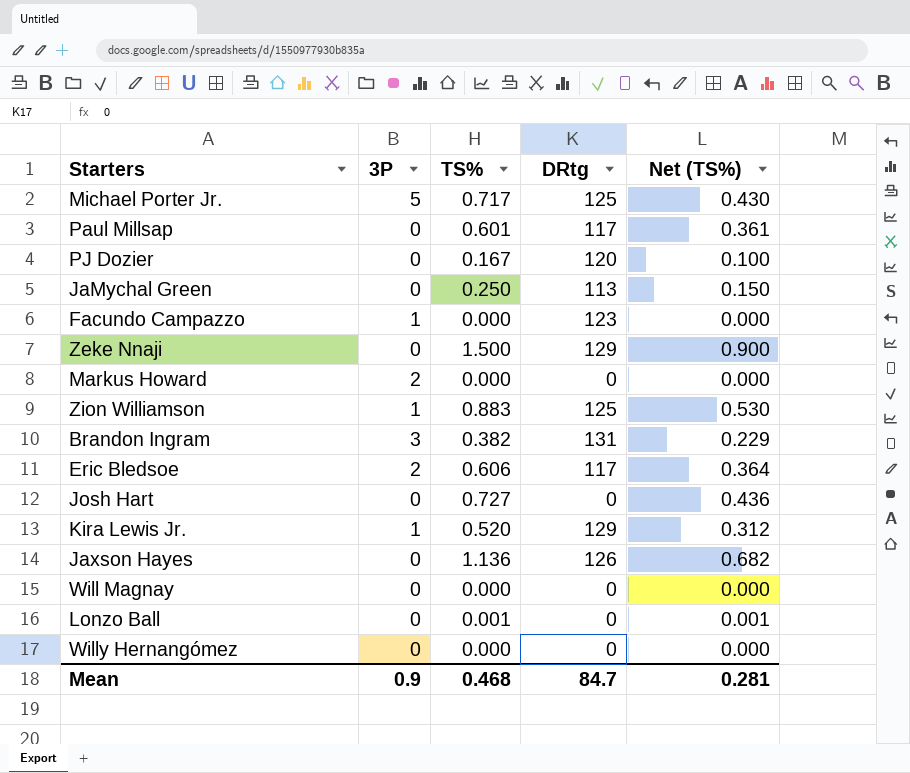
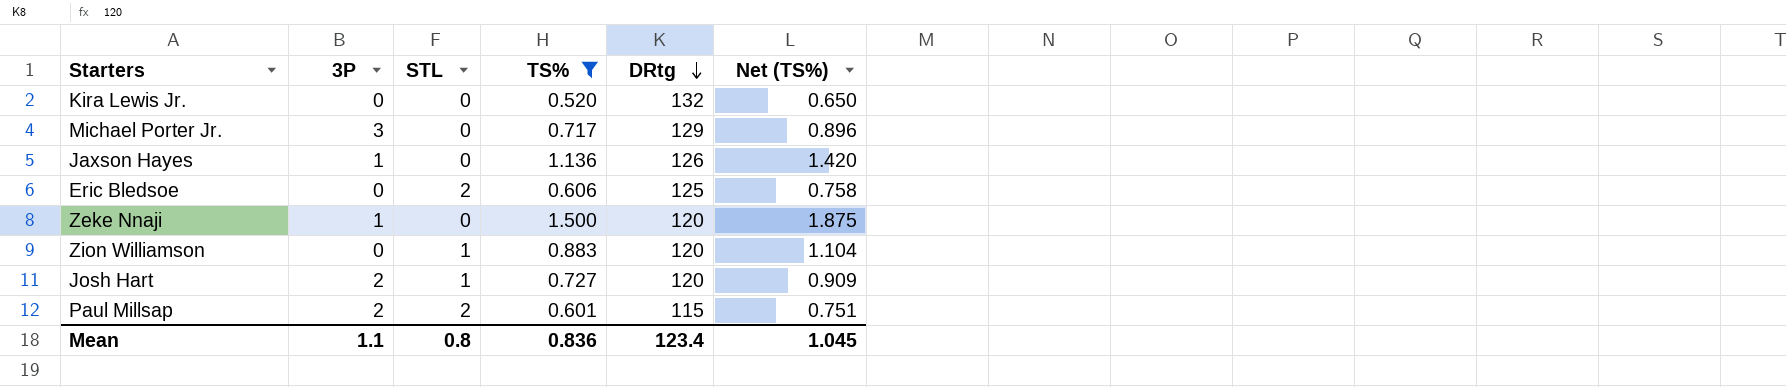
filter: none -> TS% >= 0.520
row order: none -> DRtg descending
column STL | position: none -> 3
column Net (TS%) | formula: [TS%] * 0.6 -> [TS%] * 1.25
Kira Lewis Jr. | 3P: 1 -> 0
Kira Lewis Jr. | DRtg: 129 -> 132
Michael Porter Jr. | 3P: 5 -> 3
Michael Porter Jr. | DRtg: 125 -> 129
Jaxson Hayes | 3P: 0 -> 1
Eric Bledsoe | 3P: 2 -> 0
Eric Bledsoe | DRtg: 117 -> 125
Zeke Nnaji | 3P: 0 -> 1
Zeke Nnaji | DRtg: 129 -> 120
Zion Williamson | 3P: 1 -> 0
Zion Williamson | DRtg: 125 -> 120
Josh Hart | 3P: 0 -> 2
Josh Hart | DRtg: 0 -> 120
Paul Millsap | 3P: 0 -> 2
Paul Millsap | DRtg: 117 -> 115
Mean | 3P: 0.9 -> 1.1
Mean | TS%: 0.468 -> 0.836
Mean | DRtg: 84.7 -> 123.4
Mean | Net (TS%): 0.281 -> 1.045

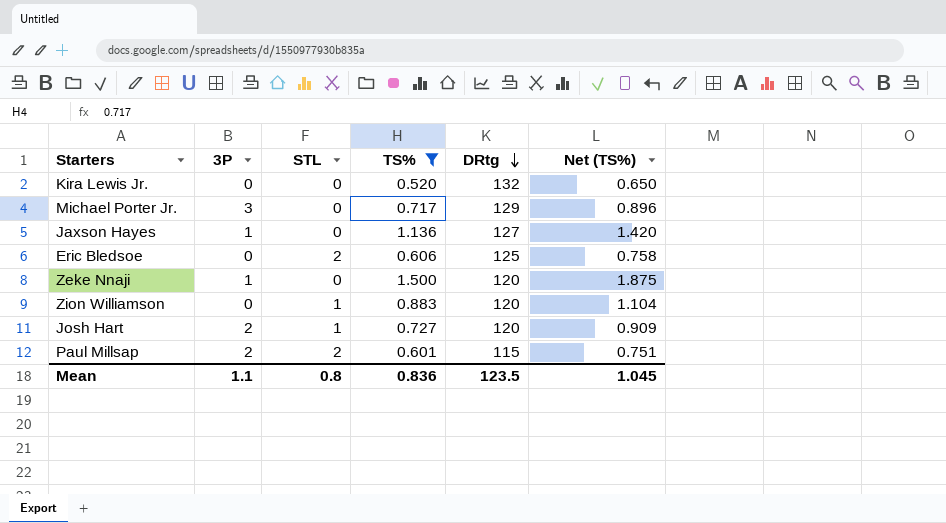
Jaxson Hayes | DRtg: 126 -> 127
Mean | DRtg: 123.4 -> 123.5

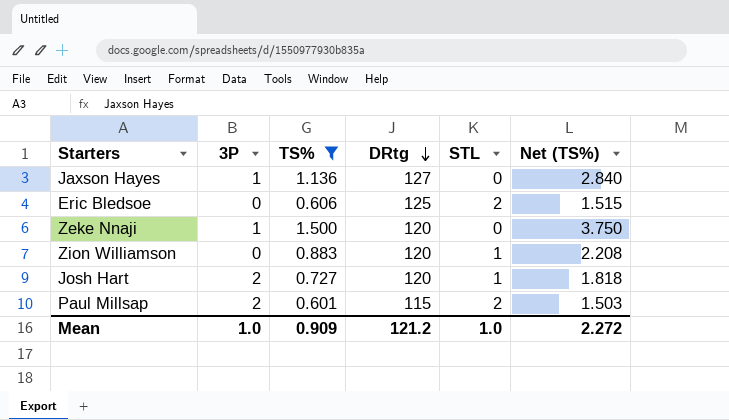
column STL | position: 3 -> 5
column Net (TS%) | formula: [TS%] * 1.25 -> [TS%] * 2.5
row Kira Lewis Jr.: 0 | 0 | 0.520 | 132 | 0.650 -> none
row Michael Porter Jr.: 3 | 0 | 0.717 | 129 | 0.896 -> none
Mean | 3P: 1.1 -> 1.0
Mean | TS%: 0.836 -> 0.909
Mean | DRtg: 123.5 -> 121.2
Mean | STL: 0.8 -> 1.0
Mean | Net (TS%): 1.045 -> 2.272

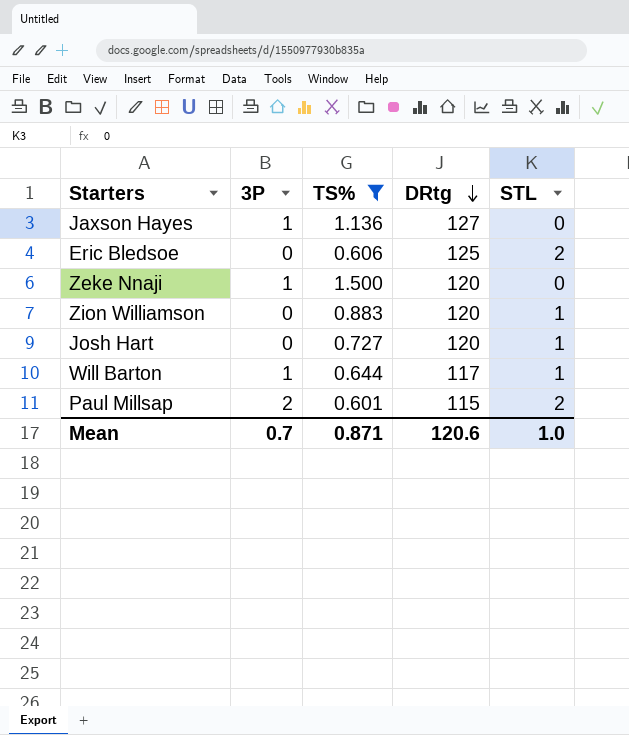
column Net (TS%) | formula: [TS%] * 2.5 -> none
Josh Hart | 3P: 2 -> 0
row Will Barton: none -> 1 | 0.644 | 117 | 1
Mean | 3P: 1.0 -> 0.7
Mean | TS%: 0.909 -> 0.871
Mean | DRtg: 121.2 -> 120.6

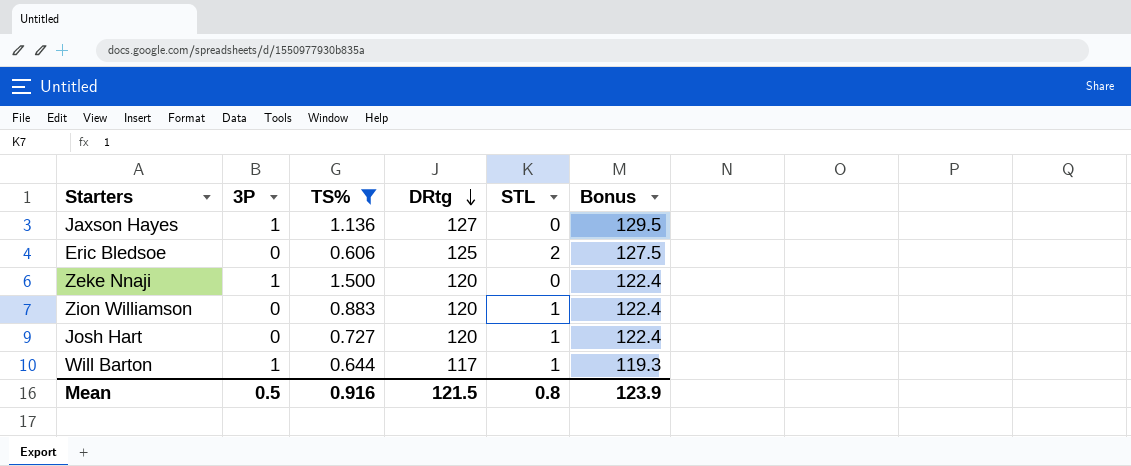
column Bonus | formula: none -> [DRtg] * 1.02
row Paul Millsap: 2 | 0.601 | 115 | 2 -> none
Mean | 3P: 0.7 -> 0.5
Mean | TS%: 0.871 -> 0.916
Mean | DRtg: 120.6 -> 121.5
Mean | STL: 1.0 -> 0.8

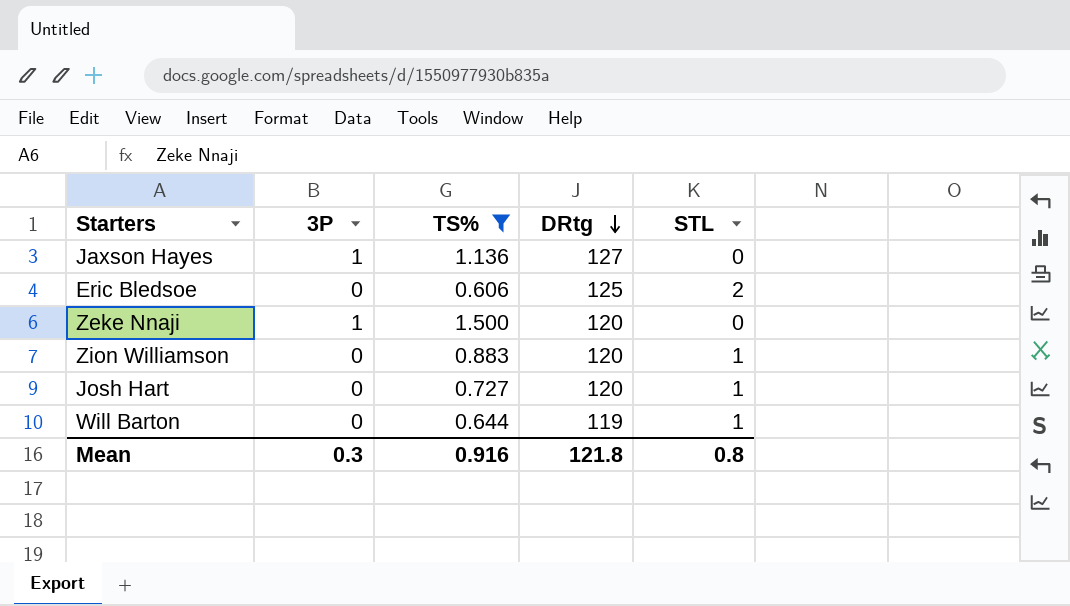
column Bonus | formula: [DRtg] * 1.02 -> none
Will Barton | 3P: 1 -> 0
Will Barton | DRtg: 117 -> 119
Mean | 3P: 0.5 -> 0.3
Mean | DRtg: 121.5 -> 121.8

